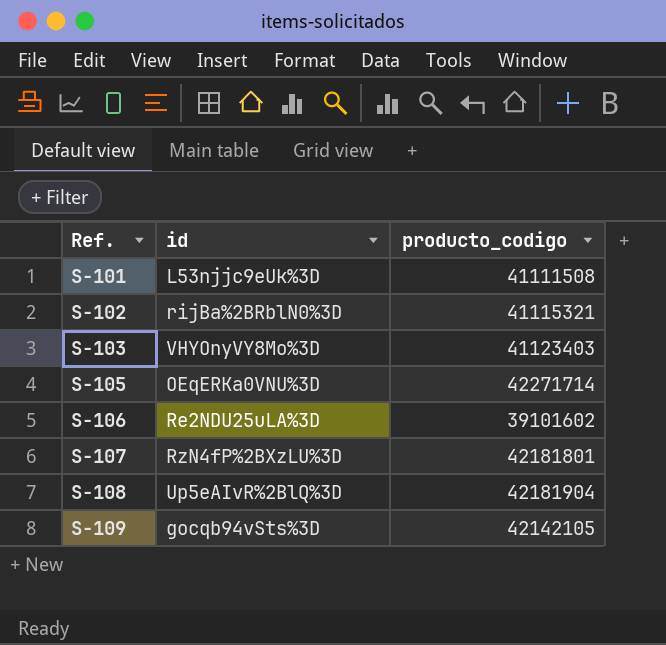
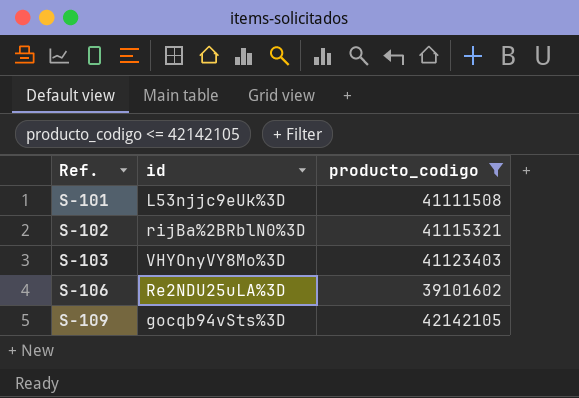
filter: none -> producto_codigo <= 42142105

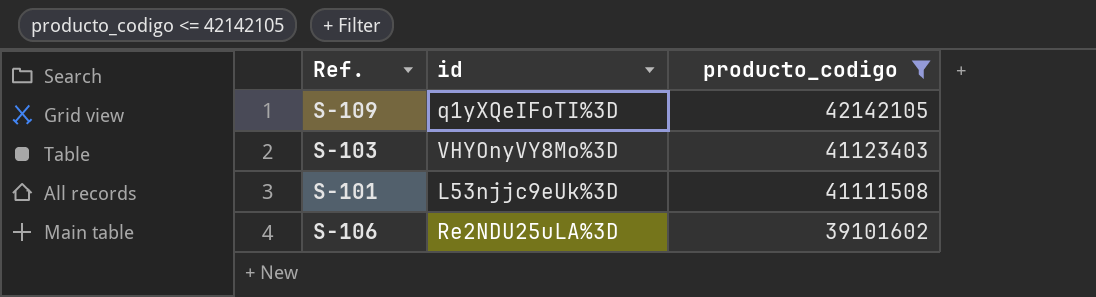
row order: Ref. ascending -> producto_codigo descending
row S-102: rijBa%2BRblN0%3D | 41115321 -> none
S-109 | id: gocqb94vSts%3D -> q1yXQeIFoTI%3D

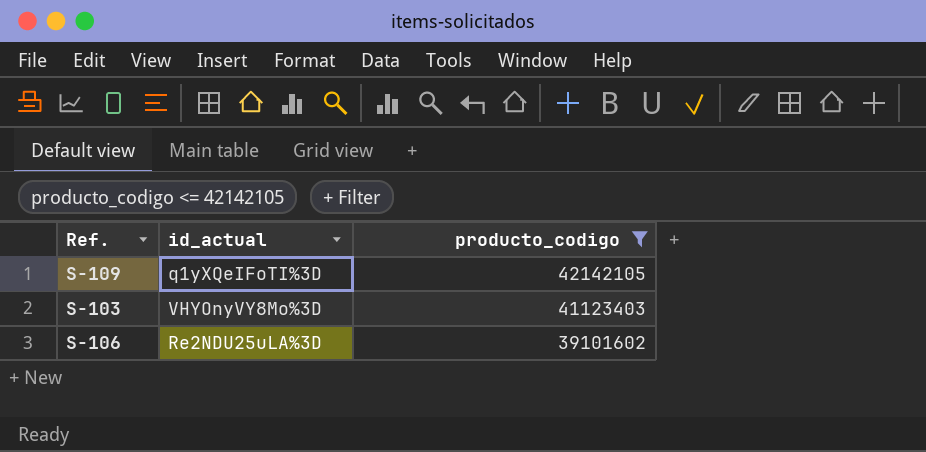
column name: id -> id_actual
row S-101: L53njjc9eUk%3D | 41111508 -> none

